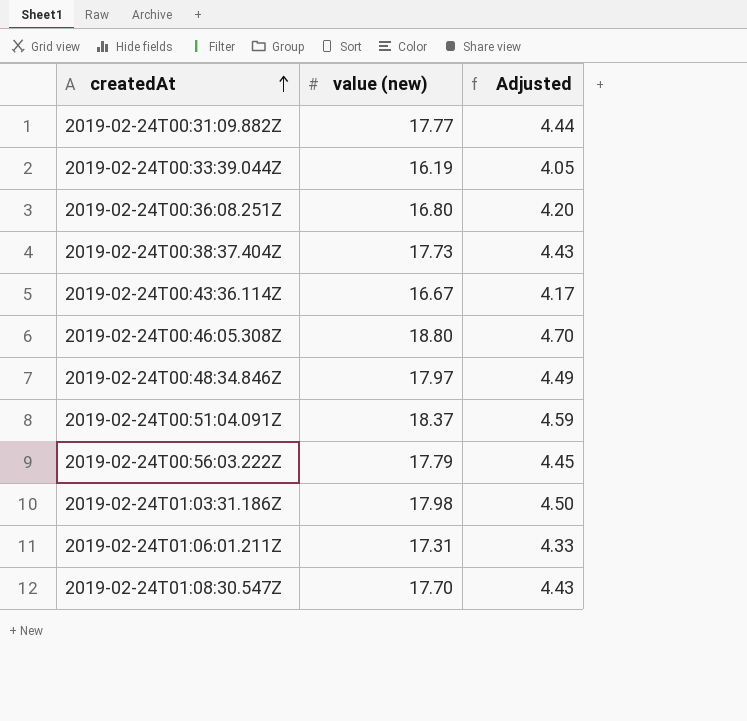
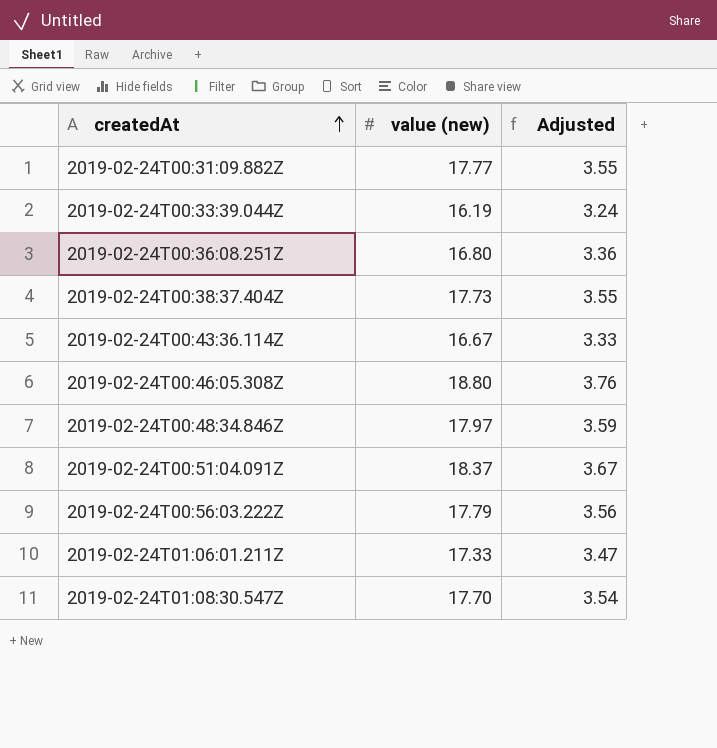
column Adjusted | formula: [value (new)] * 0.25 -> [value (new)] * 0.2
row 2019-02-24T01:03:31.186Z: 17.98 | 4.50 -> none
2019-02-24T01:06:01.211Z | value (new): 17.31 -> 17.33

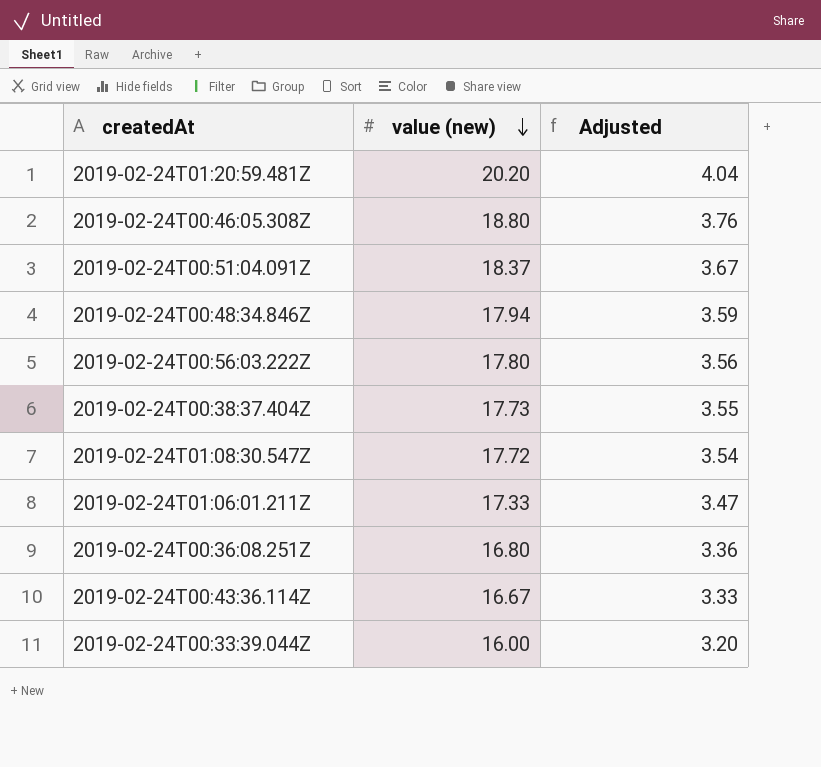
row order: createdAt ascending -> value (new) descending
row 2019-02-24T00:31:09.882Z: 17.77 | 3.55 -> none
row 2019-02-24T01:20:59.481Z: none -> 20.20 | 4.04
2019-02-24T00:48:34.846Z | value (new): 17.97 -> 17.94
2019-02-24T00:56:03.222Z | value (new): 17.79 -> 17.80
2019-02-24T01:08:30.547Z | value (new): 17.70 -> 17.72
2019-02-24T00:33:39.044Z | value (new): 16.19 -> 16.00
2019-02-24T00:33:39.044Z | Adjusted: 3.24 -> 3.20

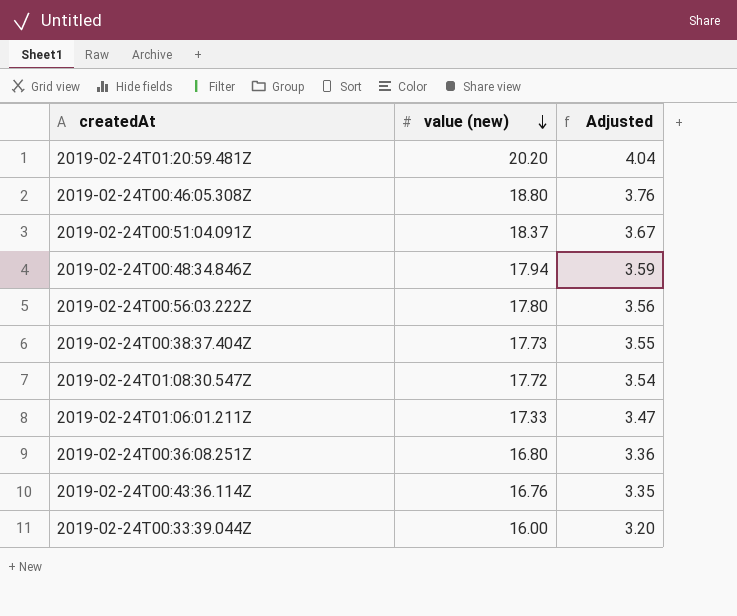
2019-02-24T00:43:36.114Z | value (new): 16.67 -> 16.76
2019-02-24T00:43:36.114Z | Adjusted: 3.33 -> 3.35

